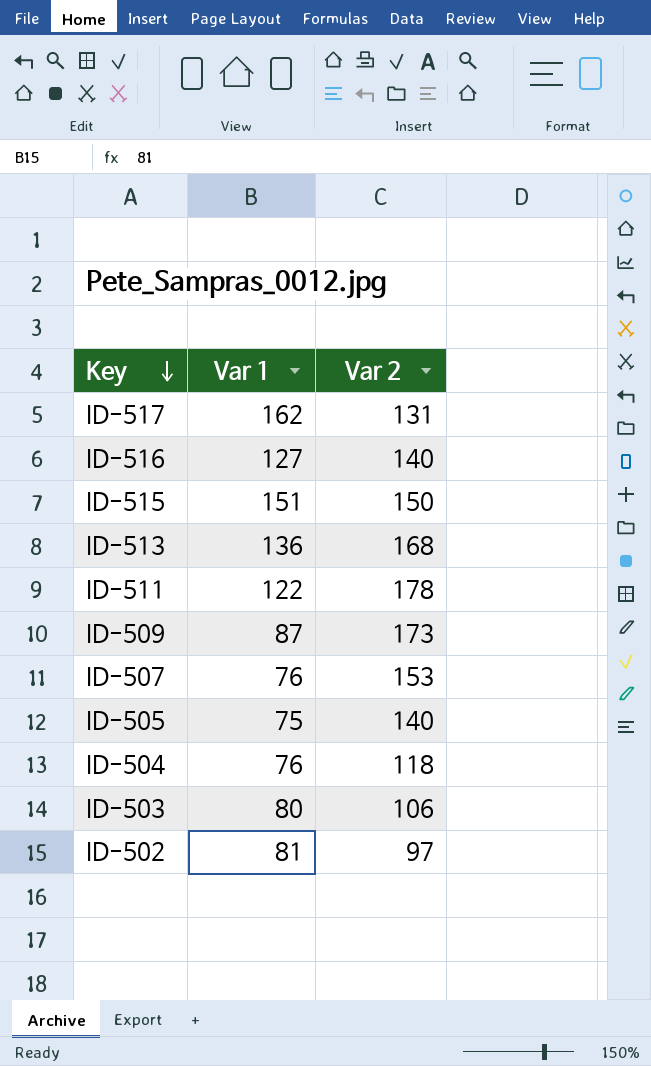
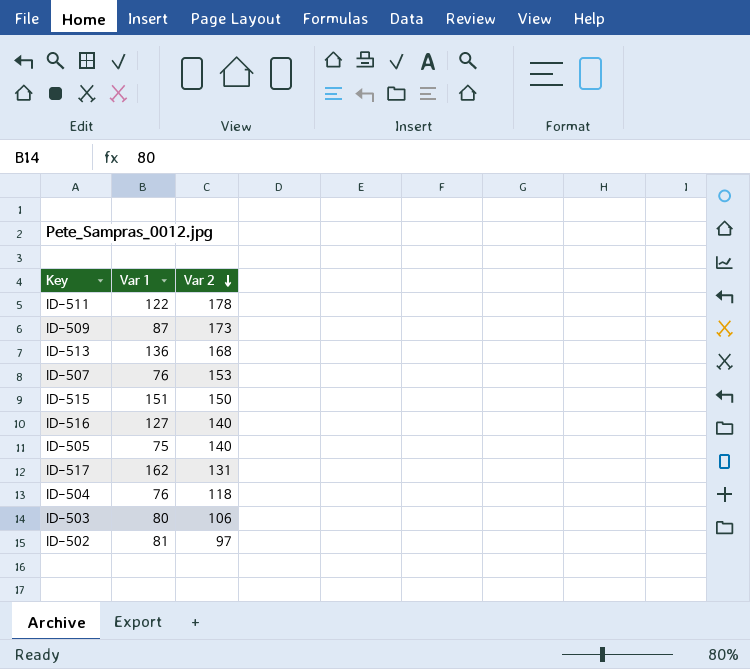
row order: Key descending -> Var 2 descending

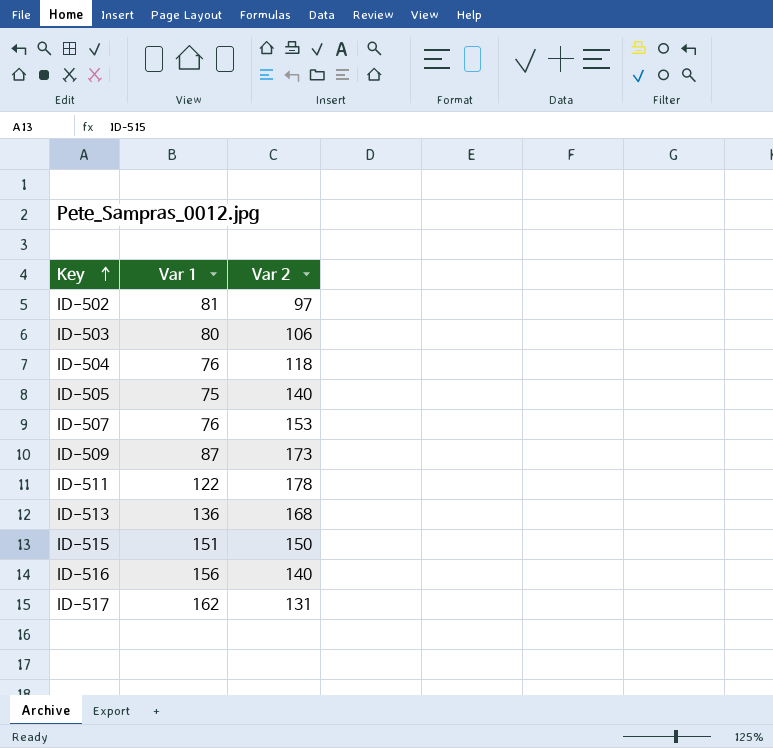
row order: Var 2 descending -> Key ascending
ID-516 | Var 1: 127 -> 156

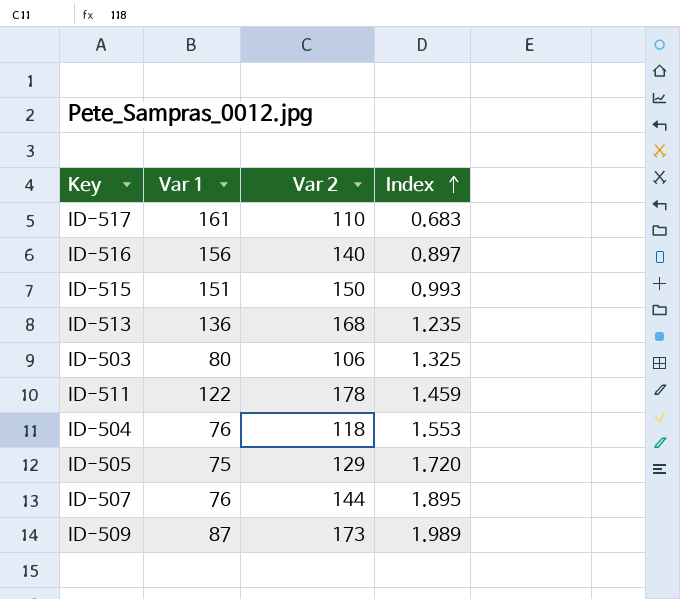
row order: Key ascending -> Index ascending
column Index | formula: none -> [Var 2] / [Var 1]
row ID-502: 81 | 97 -> none
ID-517 | Var 1: 162 -> 161
ID-517 | Var 2: 131 -> 110
ID-505 | Var 2: 140 -> 129
ID-507 | Var 2: 153 -> 144

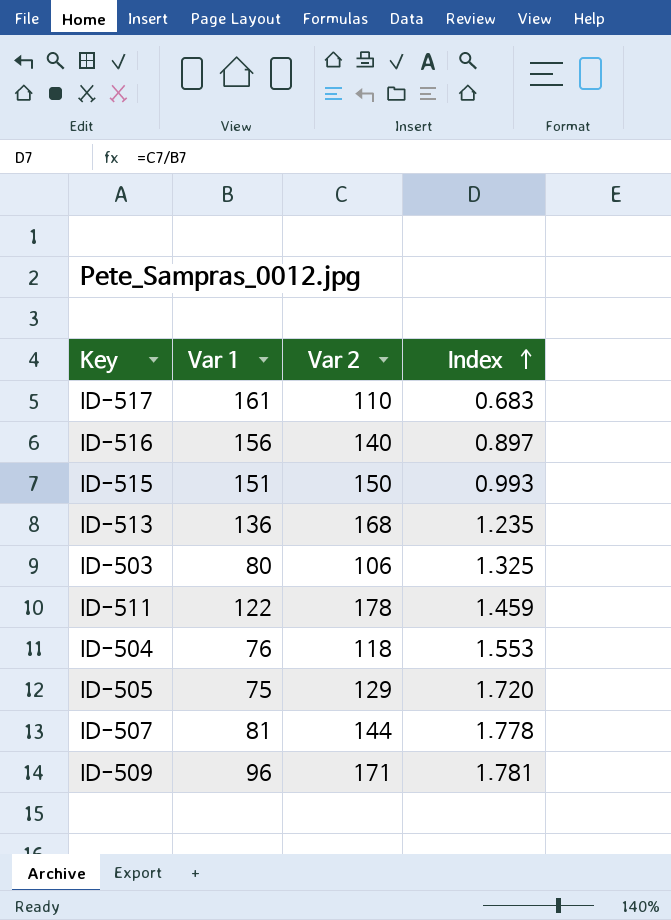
ID-507 | Var 1: 76 -> 81
ID-507 | Index: 1.895 -> 1.778
ID-509 | Var 1: 87 -> 96
ID-509 | Var 2: 173 -> 171
ID-509 | Index: 1.989 -> 1.781

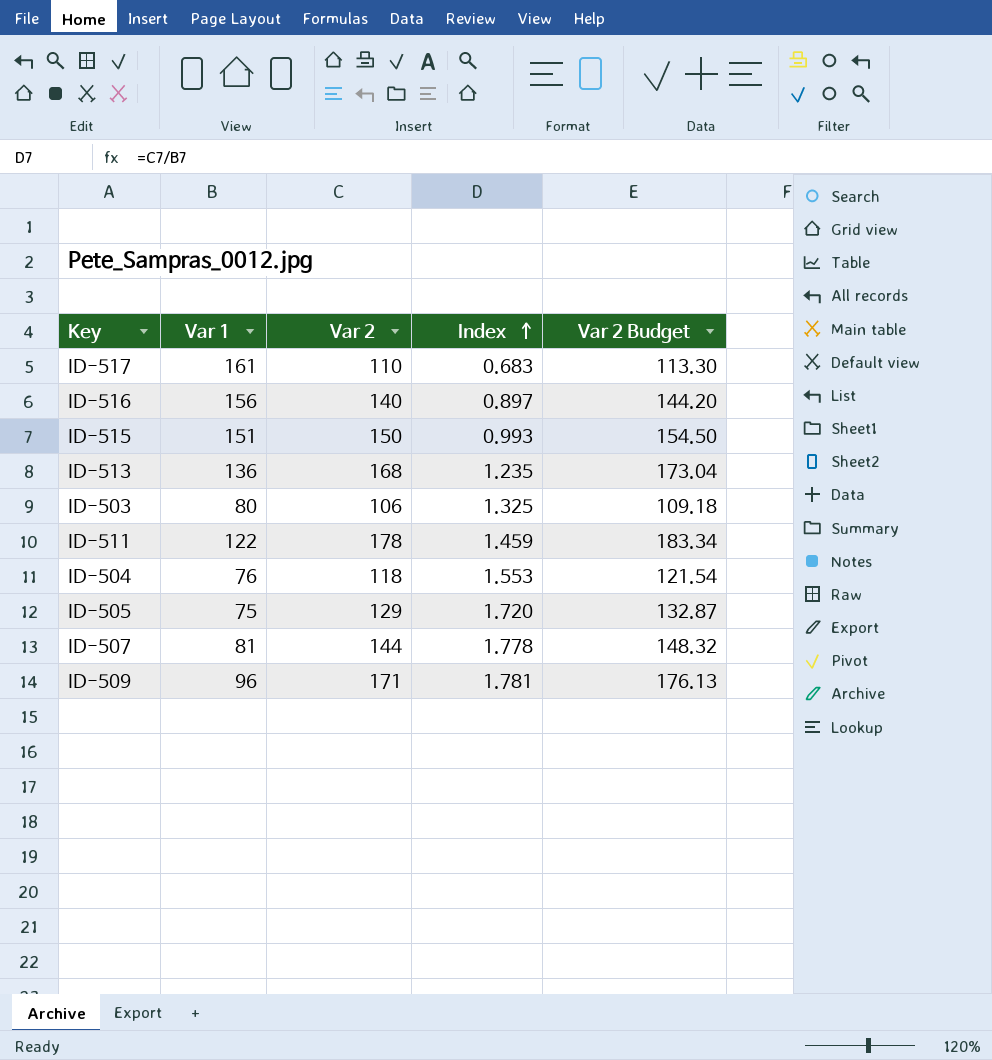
column Var 2 Budget | formula: none -> [Var 2] * 1.03

